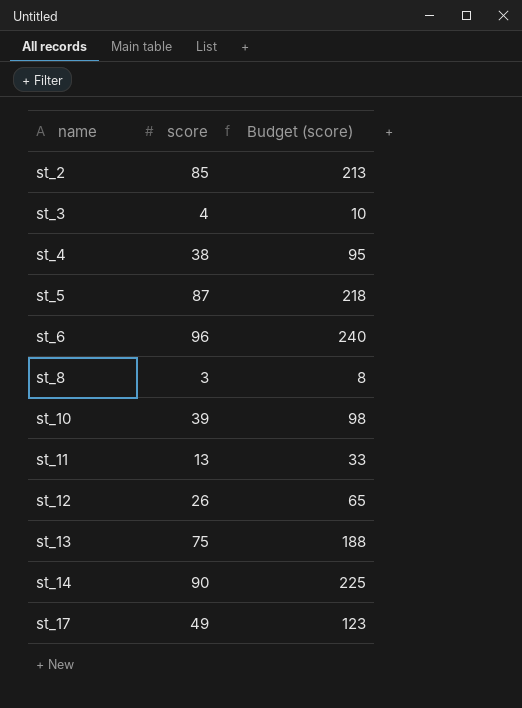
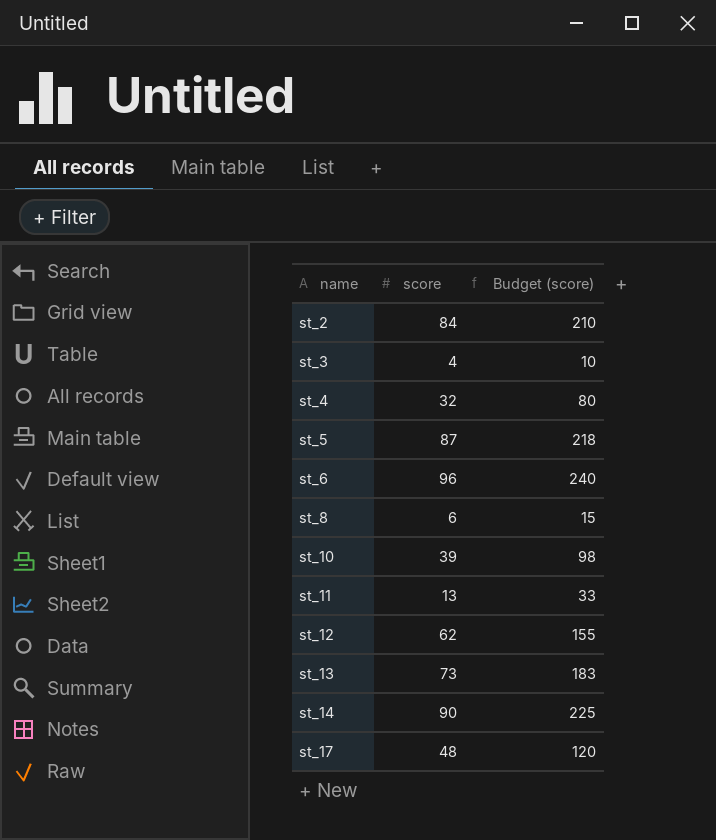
st_2 | score: 85 -> 84
st_2 | Budget (score): 213 -> 210
st_4 | score: 38 -> 32
st_4 | Budget (score): 95 -> 80
st_8 | score: 3 -> 6
st_8 | Budget (score): 8 -> 15
st_12 | score: 26 -> 62
st_12 | Budget (score): 65 -> 155
st_13 | score: 75 -> 73
st_13 | Budget (score): 188 -> 183
st_17 | score: 49 -> 48
st_17 | Budget (score): 123 -> 120

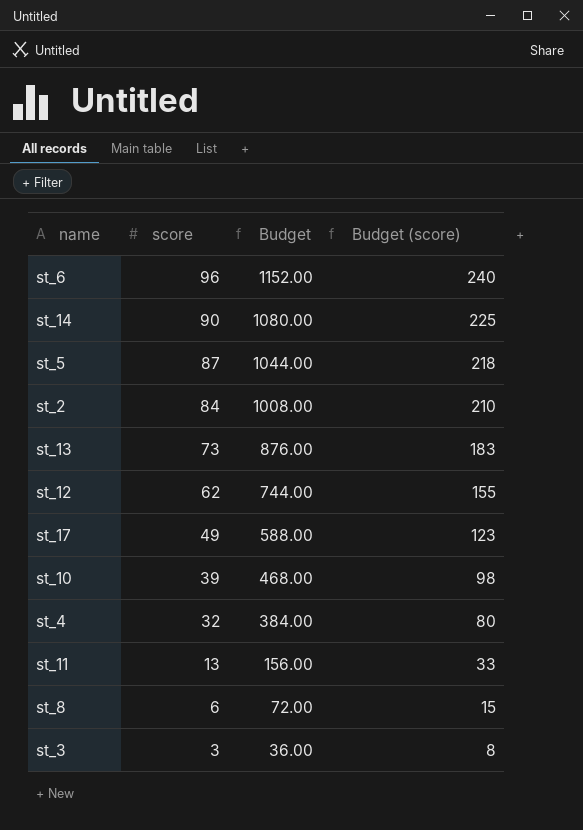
row order: name ascending -> score descending
column Budget | formula: none -> [score] * 12
st_17 | score: 48 -> 49
st_17 | Budget (score): 120 -> 123
st_3 | score: 4 -> 3
st_3 | Budget (score): 10 -> 8

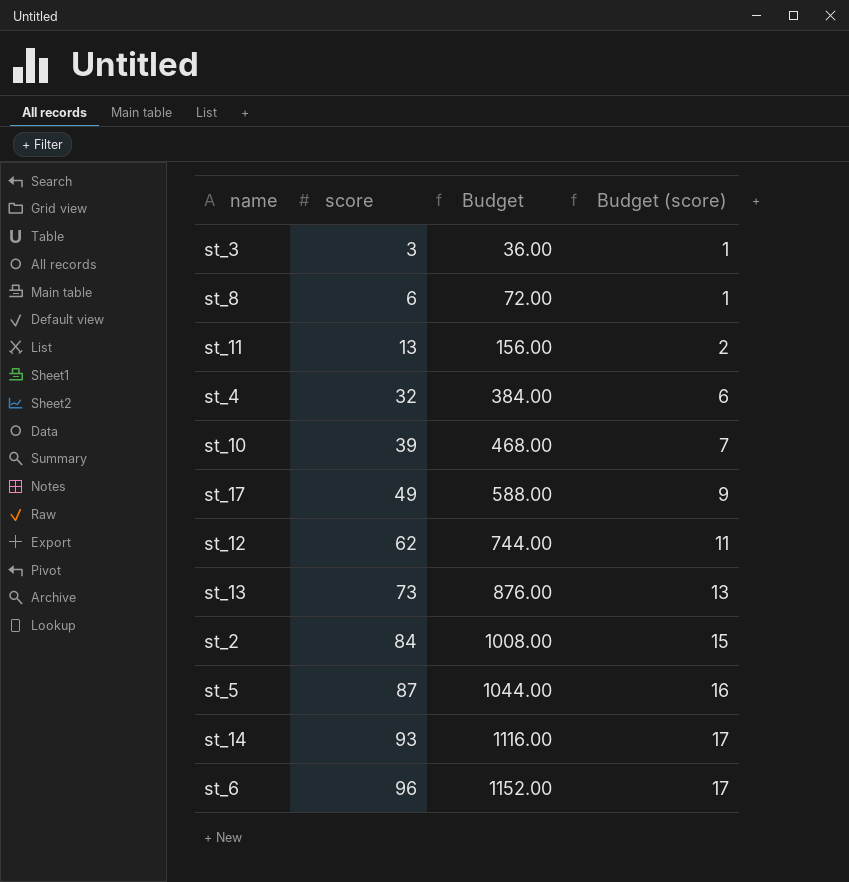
row order: score descending -> score ascending
column Budget (score) | formula: [score] * 2.5 -> [score] * 0.18
st_14 | score: 90 -> 93
st_14 | Budget: 1080.00 -> 1116.00

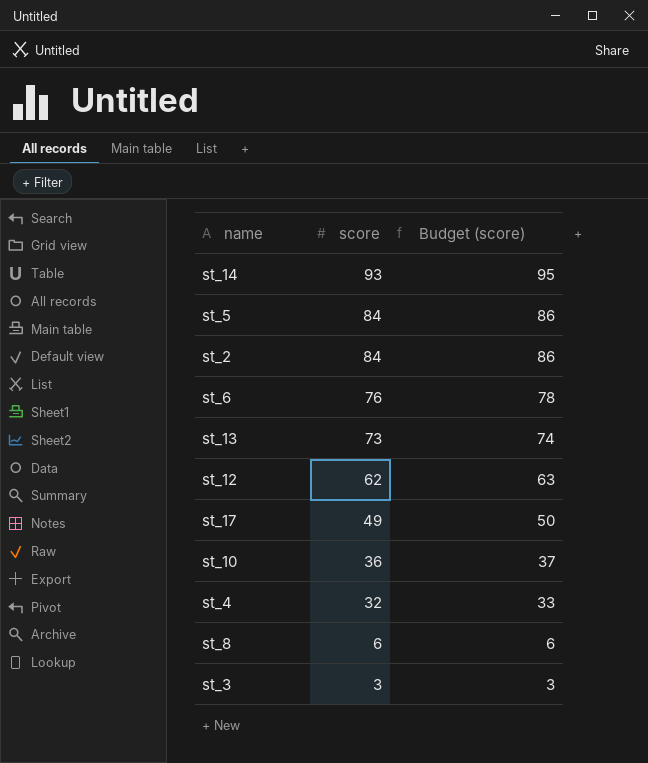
row order: score ascending -> score descending
column Budget | formula: [score] * 12 -> none
column Budget (score) | formula: [score] * 0.18 -> [score] * 1.02
row st_11: 13 | 156.00 | 2 -> none
st_5 | score: 87 -> 84
st_6 | score: 96 -> 76
st_10 | score: 39 -> 36

